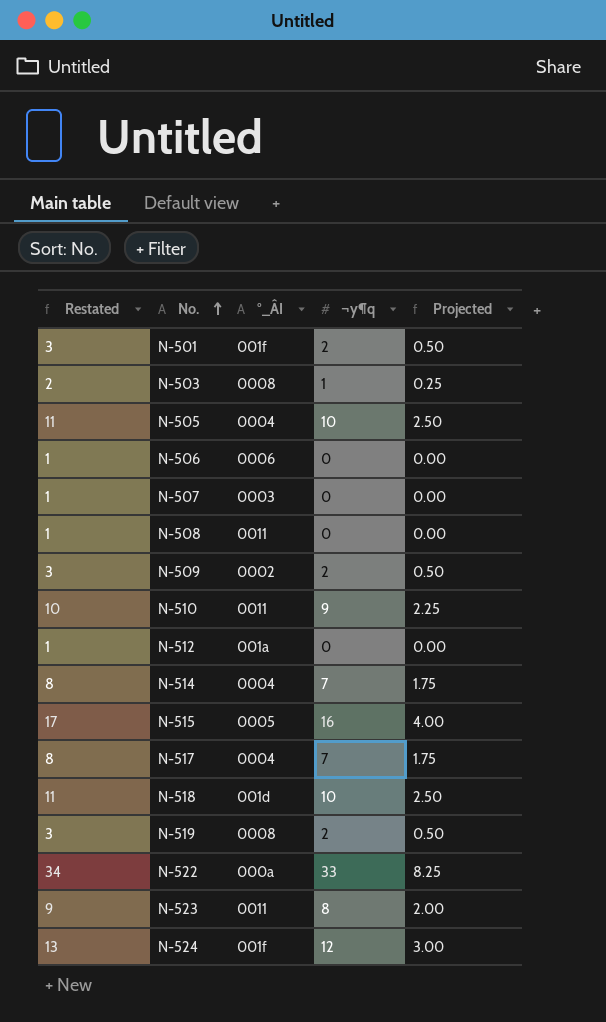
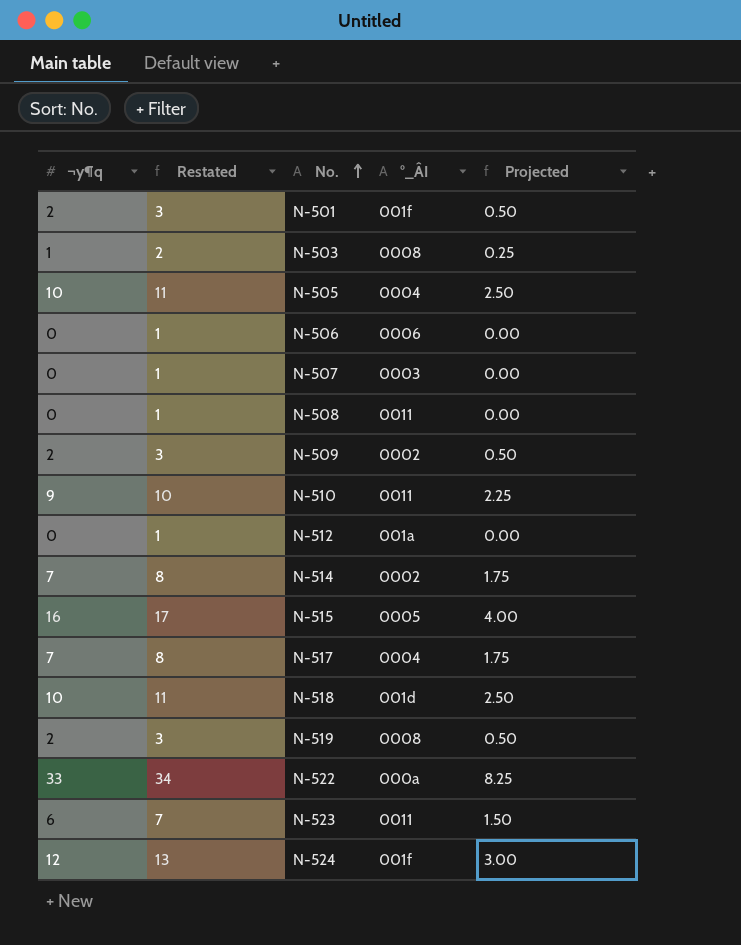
column ¬y¶q | position: 4 -> 1
N-514 | °_ÂI: 0004 -> 0002
N-523 | ¬y¶q: 8 -> 6
N-523 | Restated: 9 -> 7
N-523 | Projected: 2.00 -> 1.50

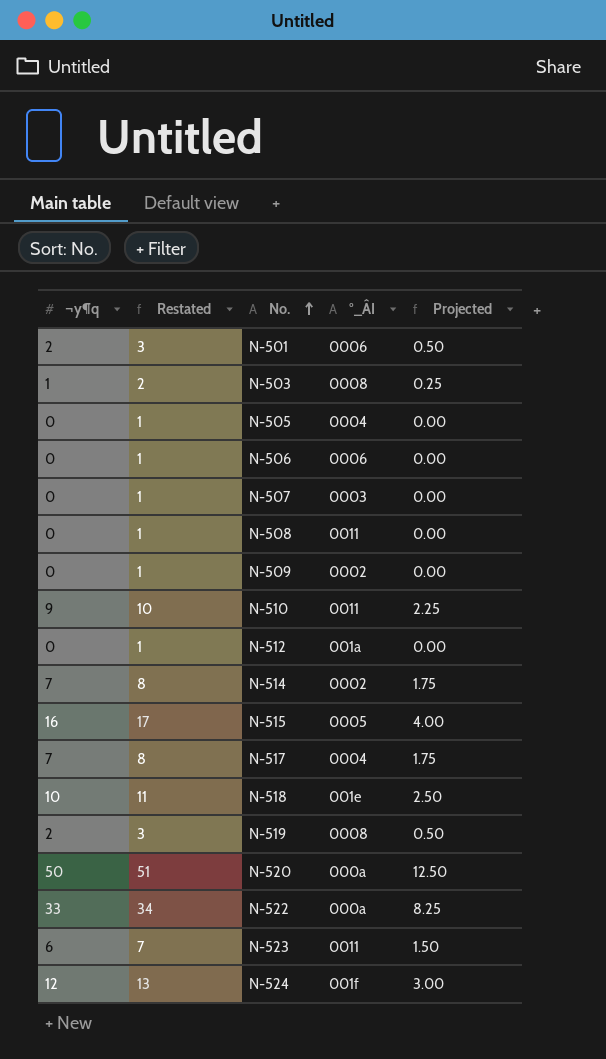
N-501 | °_ÂI: 001f -> 0006
N-505 | ¬y¶q: 10 -> 0
N-505 | Restated: 11 -> 1
N-505 | Projected: 2.50 -> 0.00
N-509 | ¬y¶q: 2 -> 0
N-509 | Restated: 3 -> 1
N-509 | Projected: 0.50 -> 0.00
N-518 | °_ÂI: 001d -> 001e
row N-520: none -> 50 | 51 | 000a | 12.50

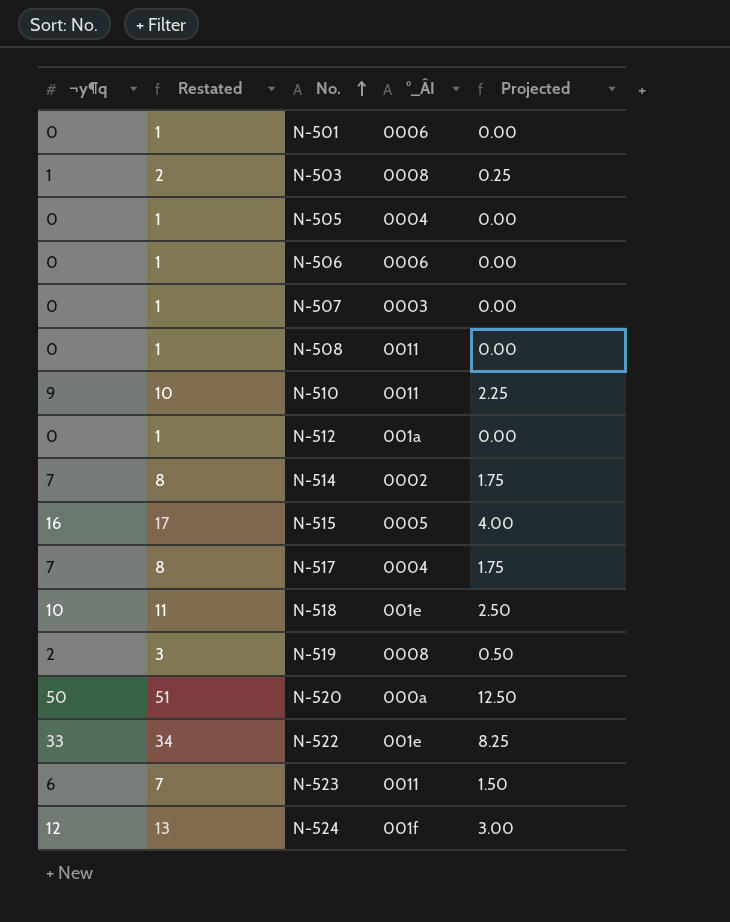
row N-509: 0 | 1 | 0002 | 0.00 -> none
N-501 | ¬y¶q: 2 -> 0
N-501 | Restated: 3 -> 1
N-501 | Projected: 0.50 -> 0.00
N-522 | °_ÂI: 000a -> 001e

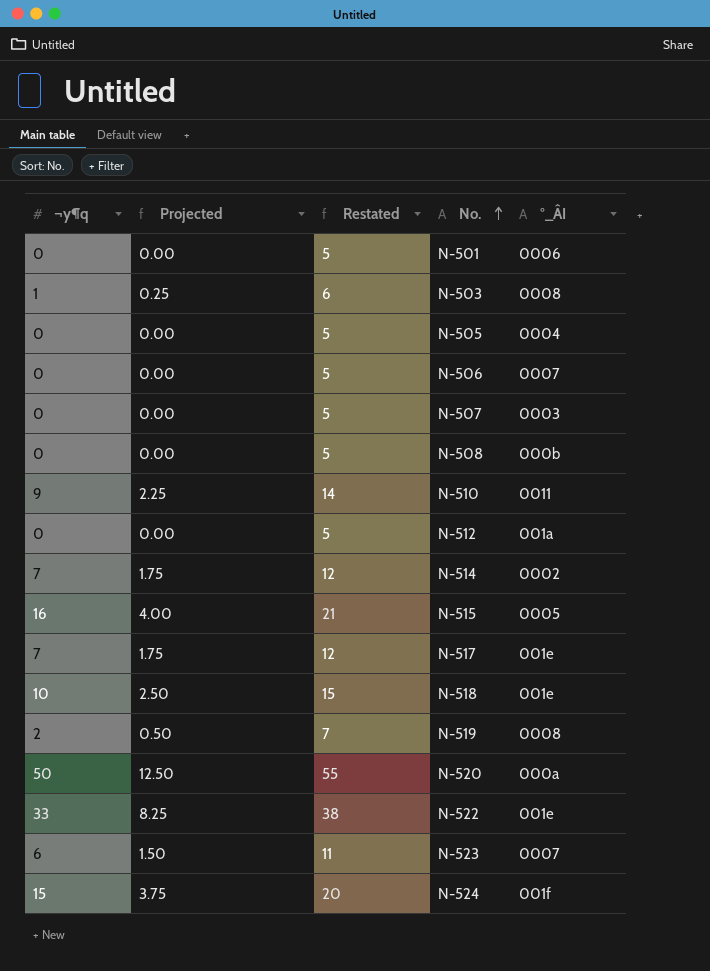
column Projected | position: 5 -> 2
column Restated | formula: [¬y¶q] + 1 -> [¬y¶q] + 5
N-506 | °_ÂI: 0006 -> 0007
N-508 | °_ÂI: 0011 -> 000b
N-517 | °_ÂI: 0004 -> 001e
N-523 | °_ÂI: 0011 -> 0007
N-524 | ¬y¶q: 12 -> 15
N-524 | Projected: 3.00 -> 3.75

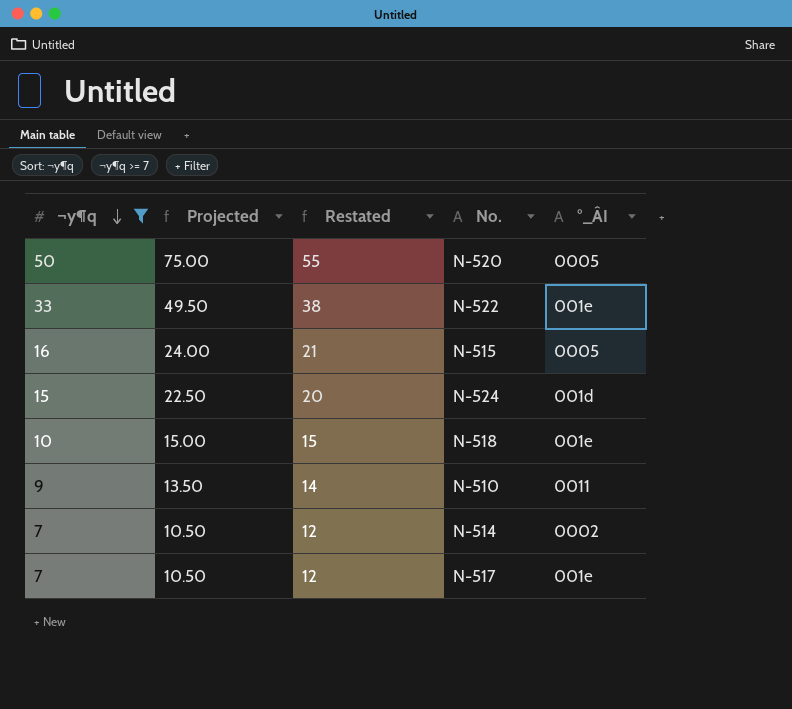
filter: none -> ¬y¶q >= 7
row order: No. ascending -> ¬y¶q descending
column Projected | formula: [¬y¶q] * 0.25 -> [¬y¶q] * 1.5
N-520 | °_ÂI: 000a -> 0005
N-524 | °_ÂI: 001f -> 001d

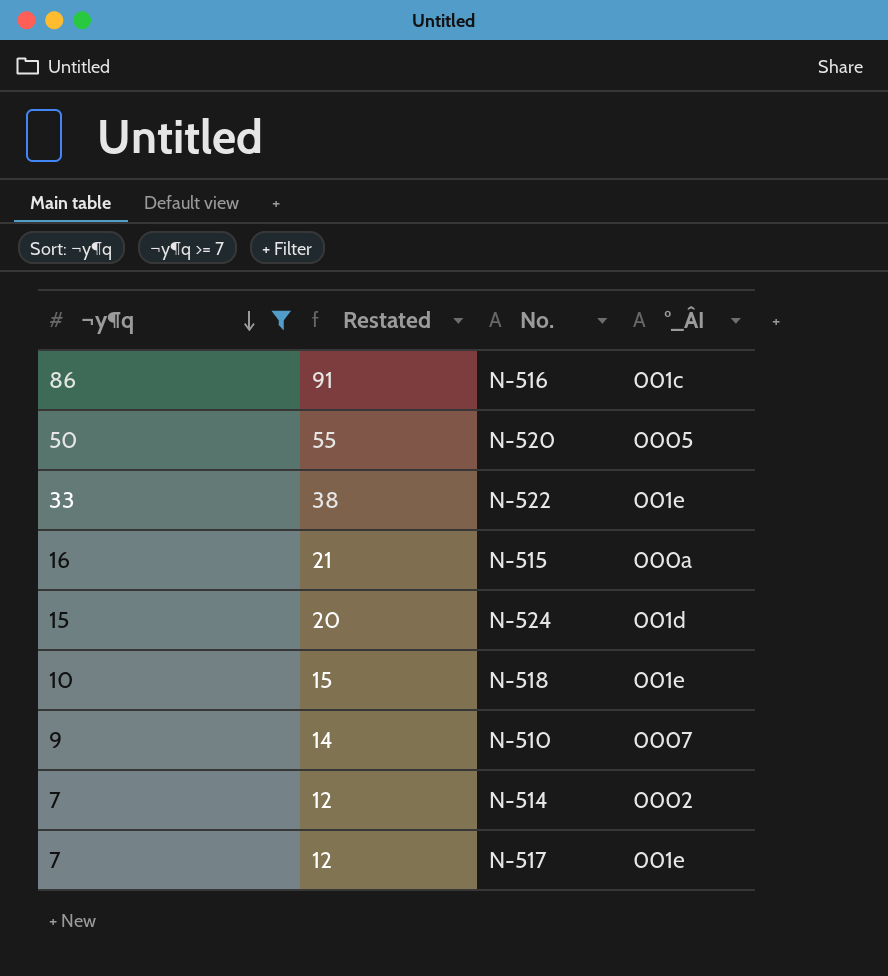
column Projected | formula: [¬y¶q] * 1.5 -> none
row N-516: none -> 86 | 91 | 001c
N-515 | °_ÂI: 0005 -> 000a
N-510 | °_ÂI: 0011 -> 0007

